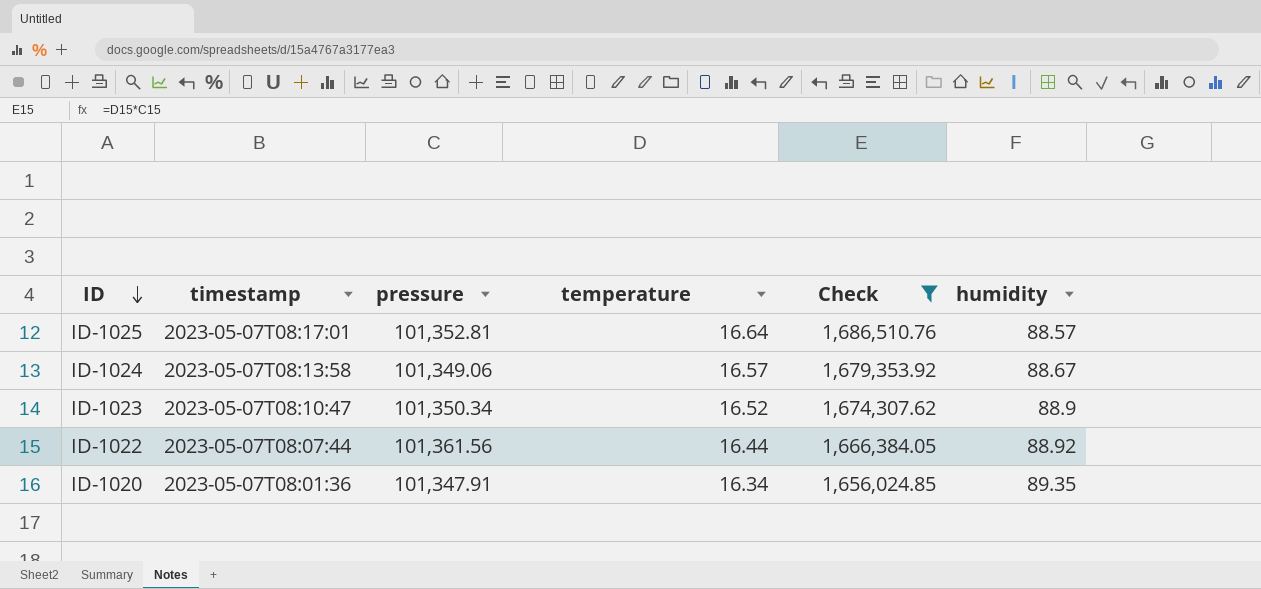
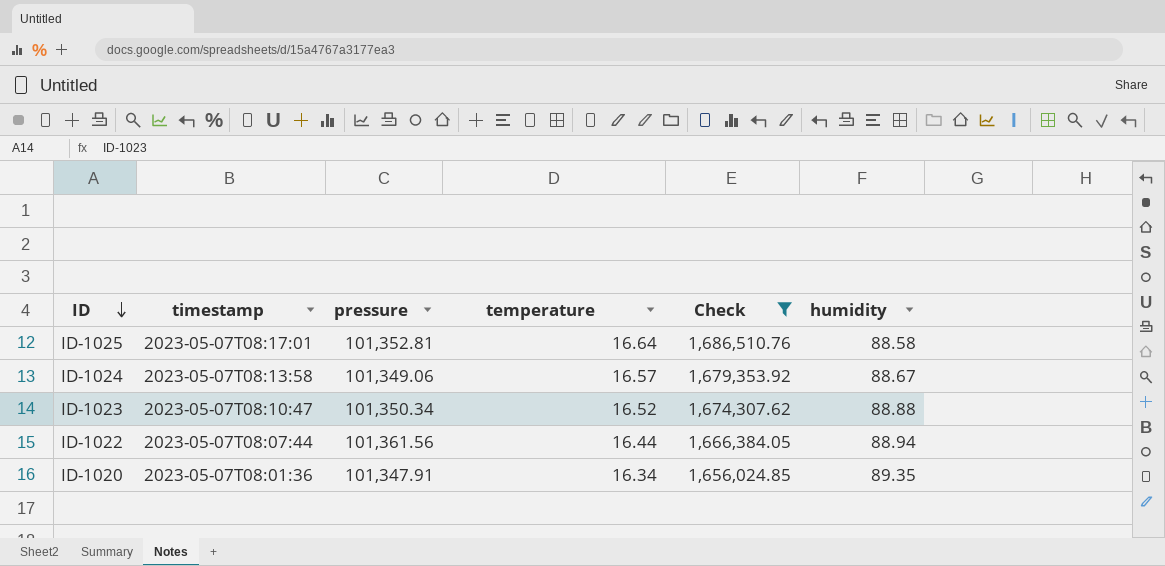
ID-1025 | humidity: 88.57 -> 88.58
ID-1023 | humidity: 88.9 -> 88.88
ID-1022 | humidity: 88.92 -> 88.94

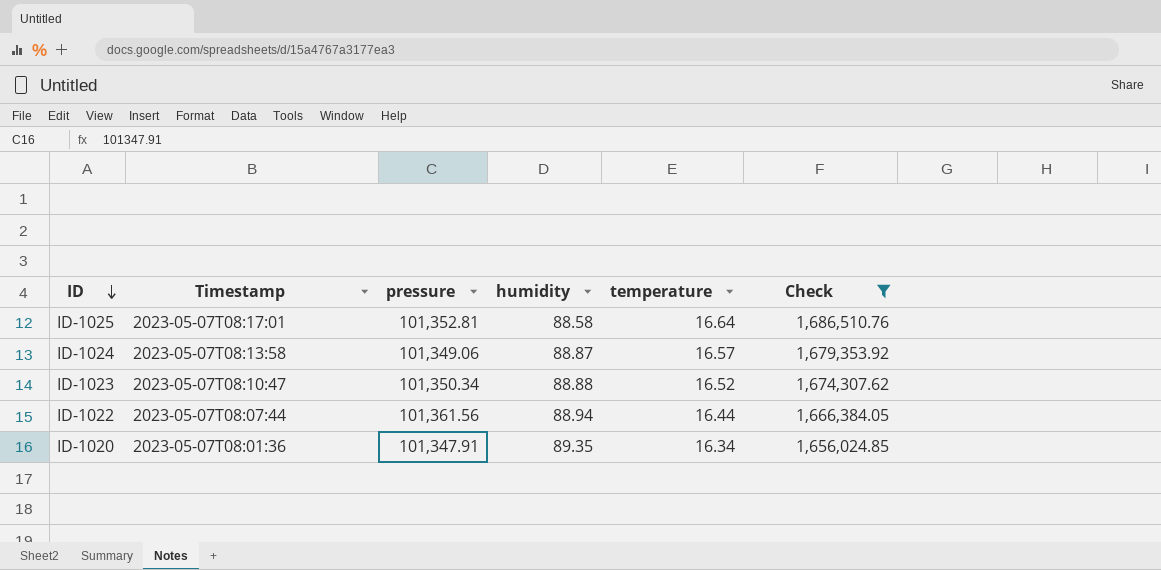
column name: timestamp -> Timestamp
column humidity | position: 6 -> 4
ID-1024 | humidity: 88.67 -> 88.87

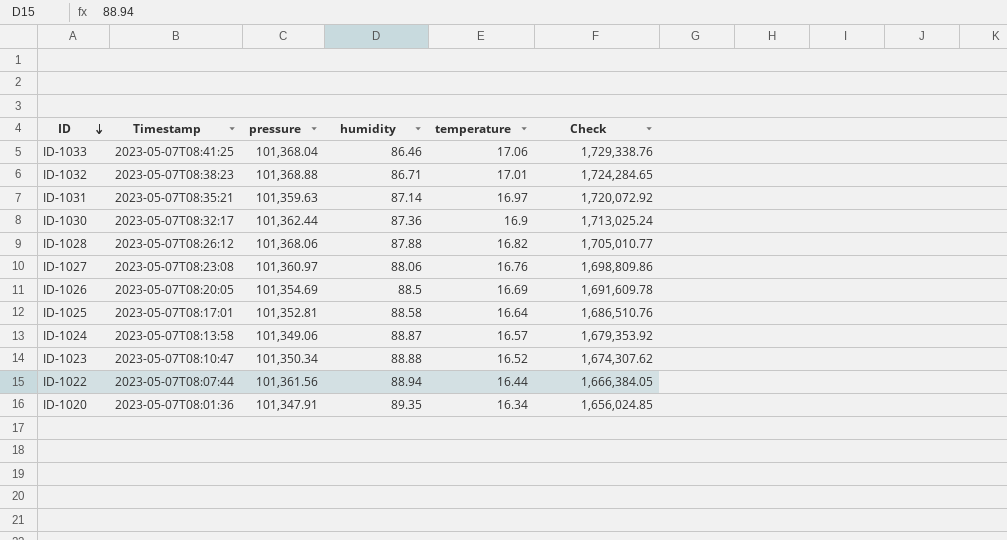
filter: Check <= 1,686,510.76 -> none

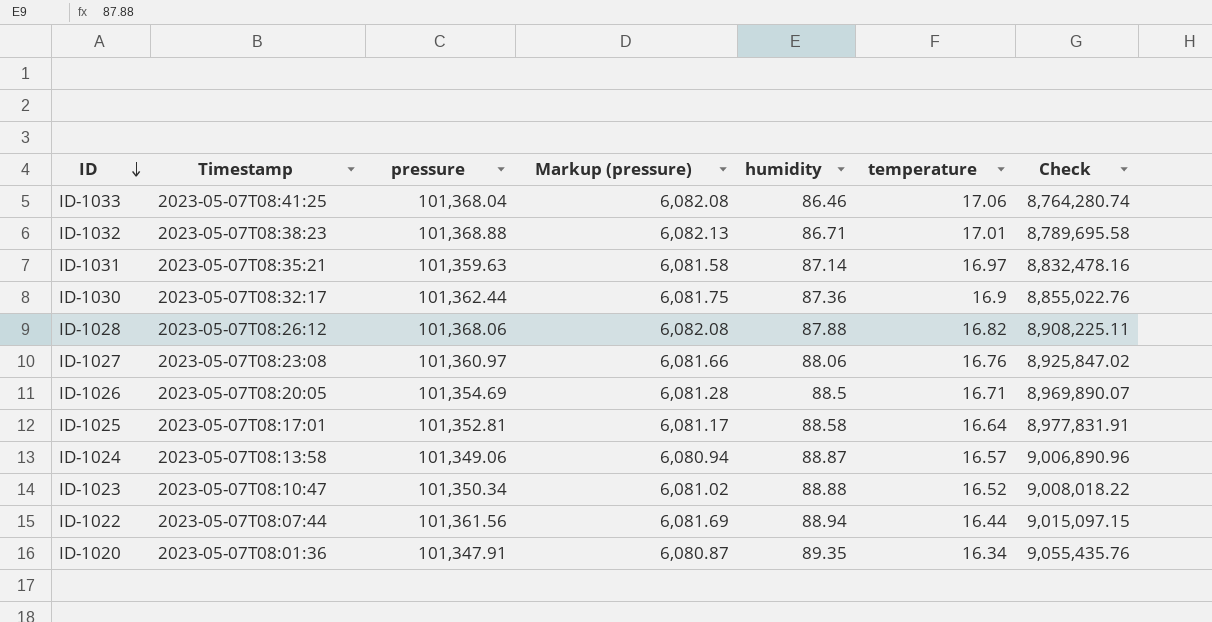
column Markup (pressure) | formula: none -> [pressure] * 0.06
column Check | formula: [pressure] * [temperature] -> [pressure] * [humidity]
ID-1026 | temperature: 16.69 -> 16.71

